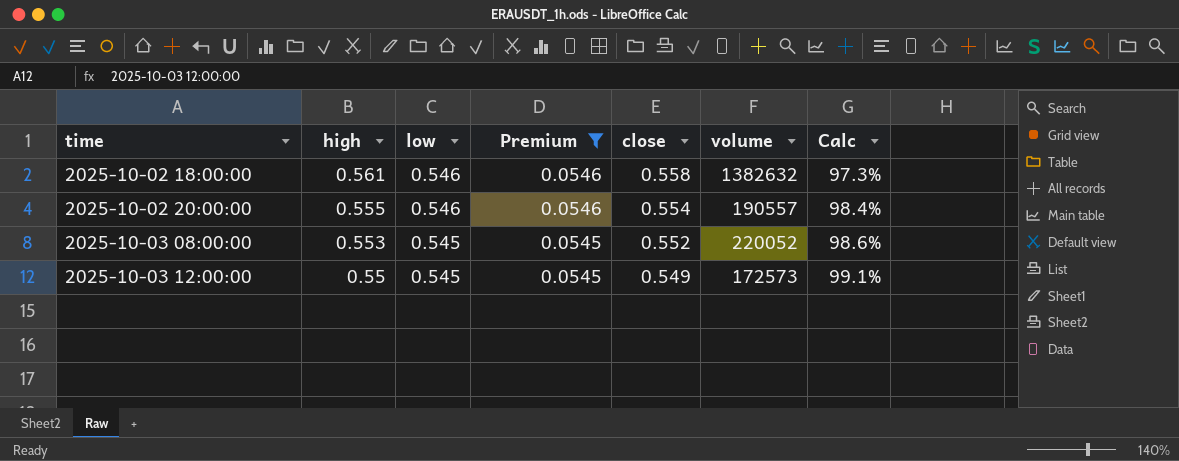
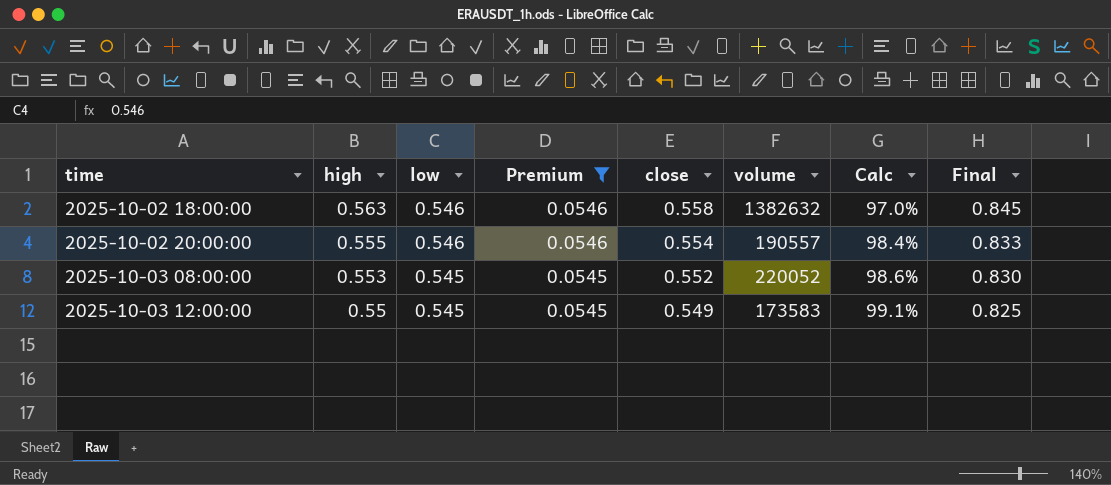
column Final | formula: none -> [high] * 1.5
2025-10-02 18:00:00 | high: 0.561 -> 0.563
2025-10-02 18:00:00 | Calc: 97.3% -> 97.0%
2025-10-03 12:00:00 | volume: 172573 -> 173583

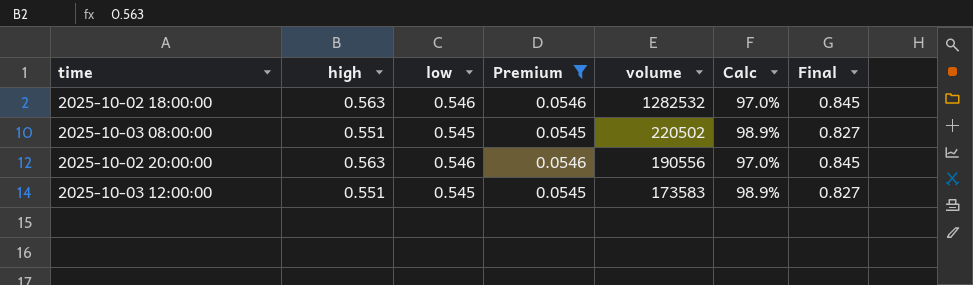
row order: time ascending -> volume descending
column close | position: 5 -> none
2025-10-02 18:00:00 | volume: 1382632 -> 1282532
2025-10-03 08:00:00 | high: 0.553 -> 0.551
2025-10-03 08:00:00 | volume: 220052 -> 220502
2025-10-03 08:00:00 | Calc: 98.6% -> 98.9%
2025-10-03 08:00:00 | Final: 0.830 -> 0.827
2025-10-02 20:00:00 | high: 0.555 -> 0.563
2025-10-02 20:00:00 | volume: 190557 -> 190556
2025-10-02 20:00:00 | Calc: 98.4% -> 97.0%
2025-10-02 20:00:00 | Final: 0.833 -> 0.845
2025-10-03 12:00:00 | high: 0.55 -> 0.551
2025-10-03 12:00:00 | Calc: 99.1% -> 98.9%
2025-10-03 12:00:00 | Final: 0.825 -> 0.827

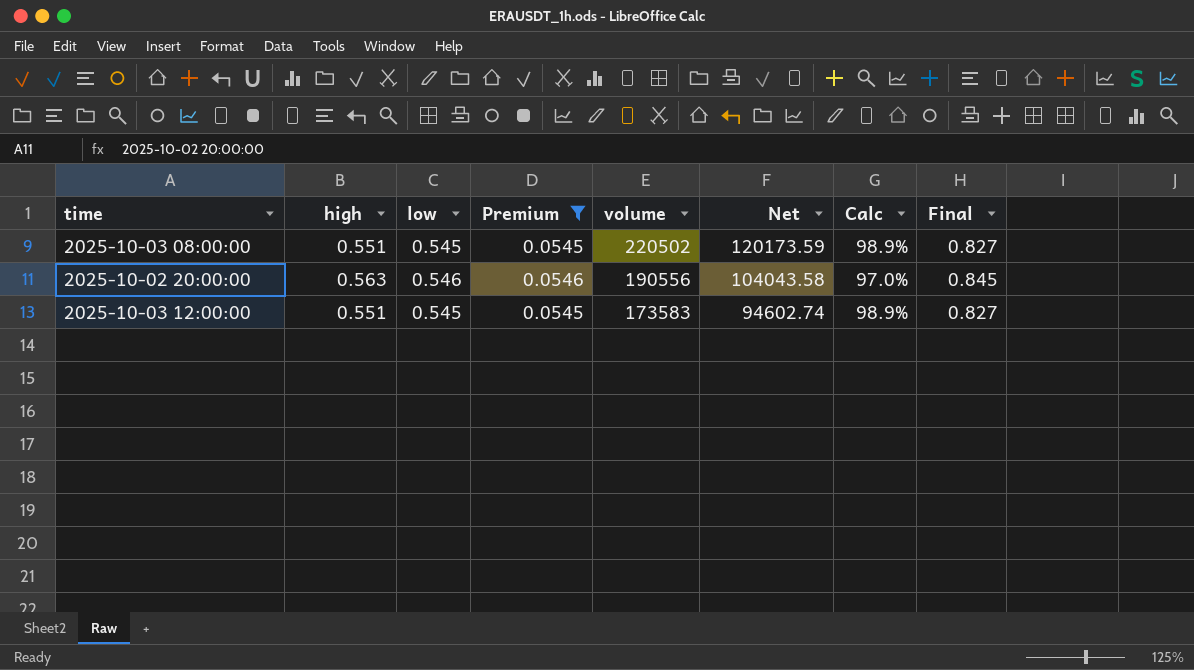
column Net | formula: none -> [low] * [volume]
row 2025-10-02 18:00:00: 0.563 | 0.546 | 0.0546 | 1282532 | 97.0% | 0.845 -> none

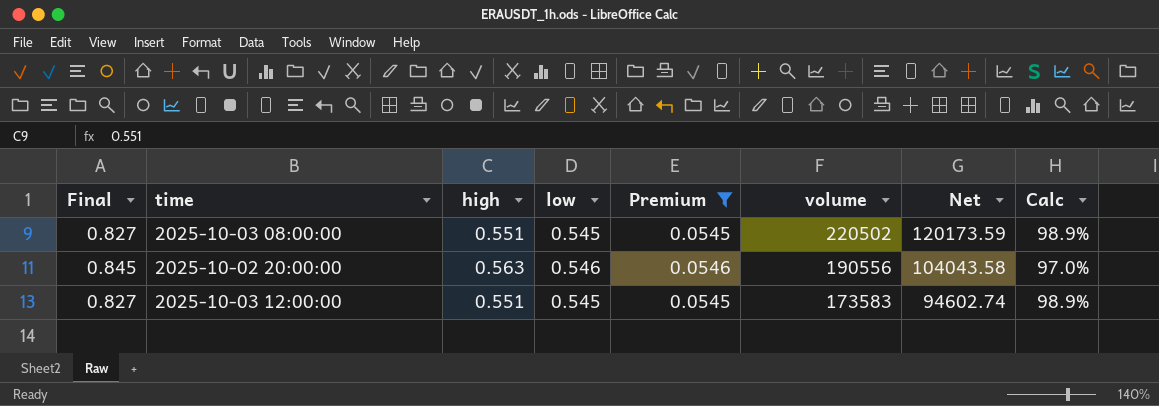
column Final | position: 8 -> 1

